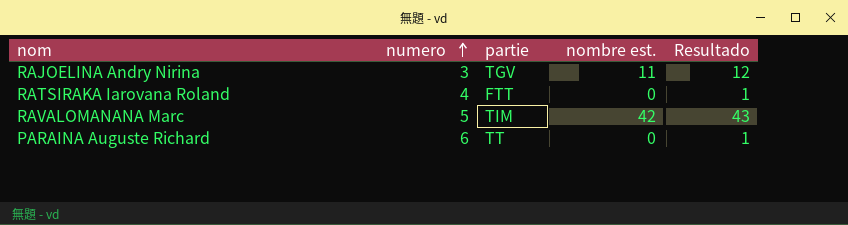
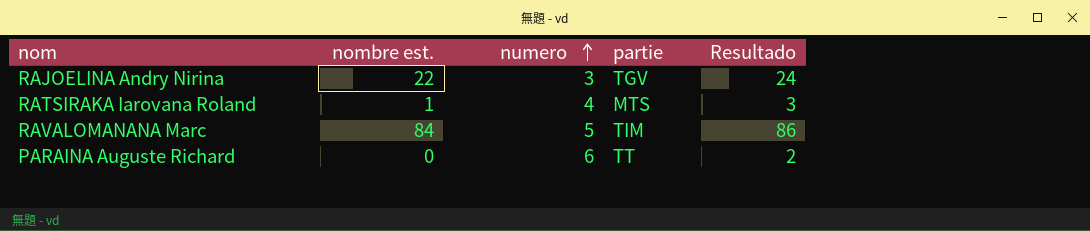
column nombre est. | position: 4 -> 2
column Resultado | formula: [nombre est.] + 1 -> [nombre est.] + 2
RAJOELINA Andry Nirina | nombre est.: 11 -> 22
RATSIRAKA Iarovana Roland | nombre est.: 0 -> 1
RATSIRAKA Iarovana Roland | partie: FTT -> MTS
RAVALOMANANA Marc | nombre est.: 42 -> 84

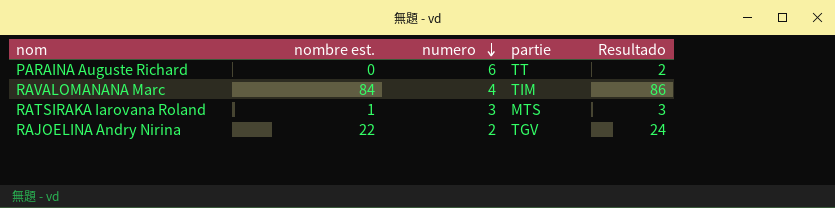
row order: numero ascending -> numero descending
RAVALOMANANA Marc | numero: 5 -> 4
RATSIRAKA Iarovana Roland | numero: 4 -> 3
RAJOELINA Andry Nirina | numero: 3 -> 2

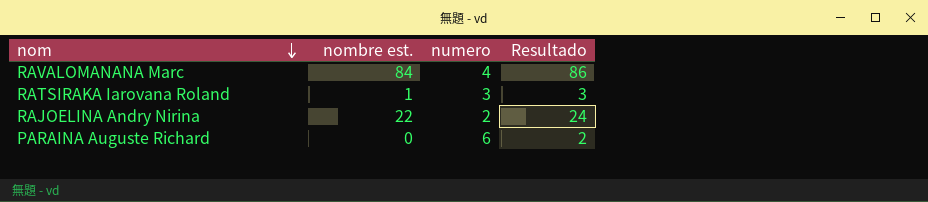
row order: numero descending -> nom descending
column partie | position: 4 -> none

